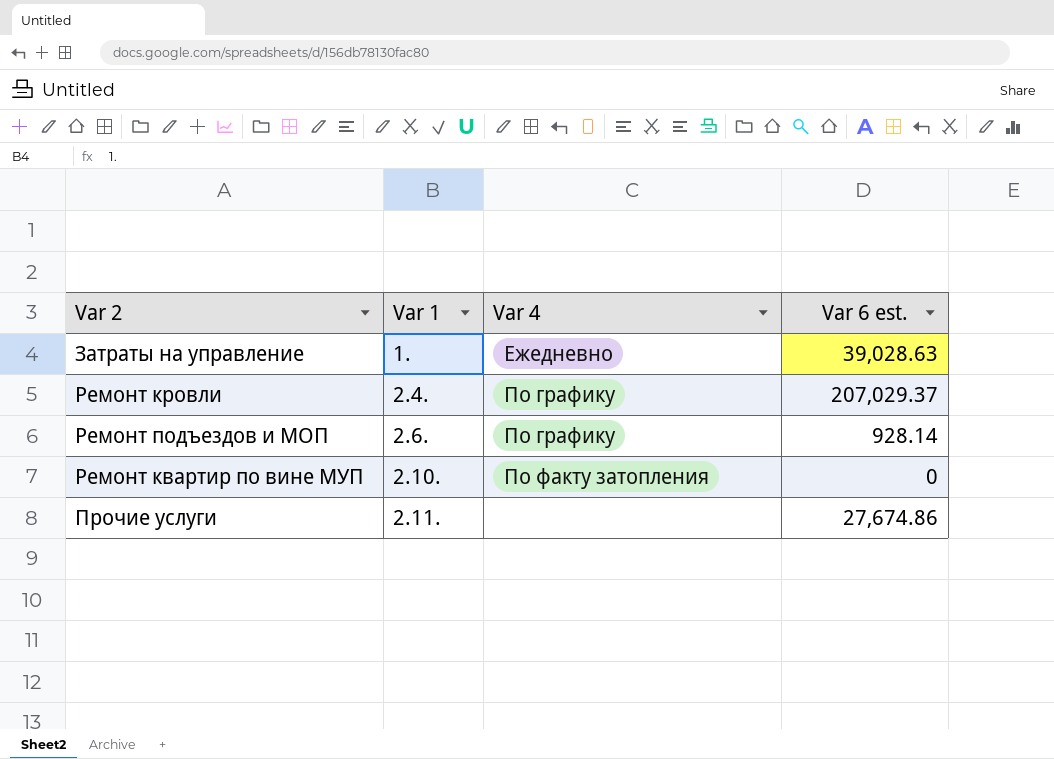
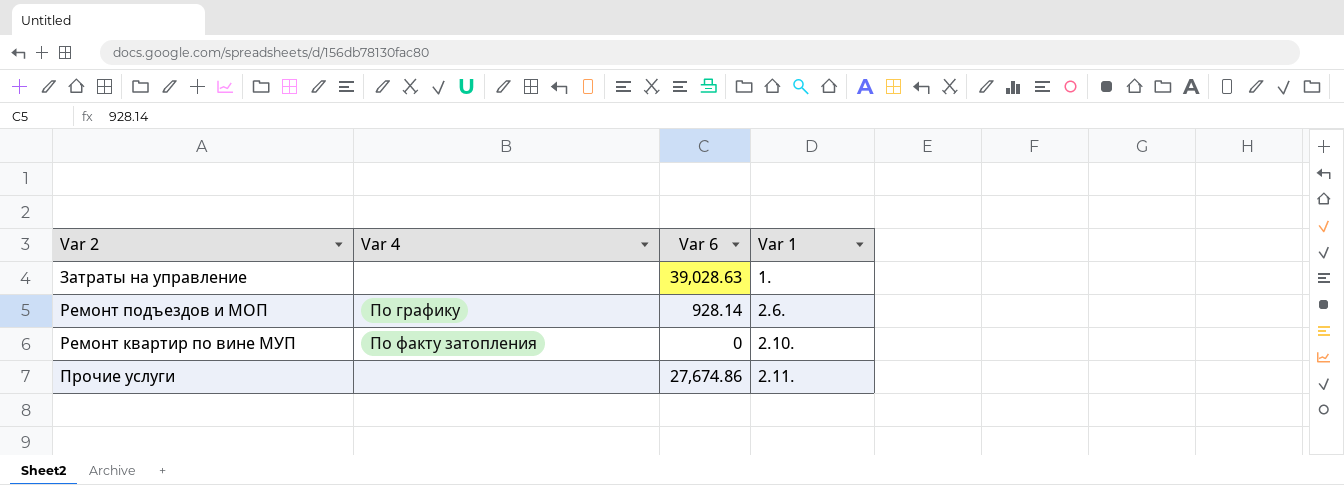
column name: Var 6 est. -> Var 6
column Var 1 | position: 2 -> 4
row Ремонт кровли: 2.4. | По графику | 207,029.37 -> none
Затраты на управление | Var 4: Ежедневно -> none

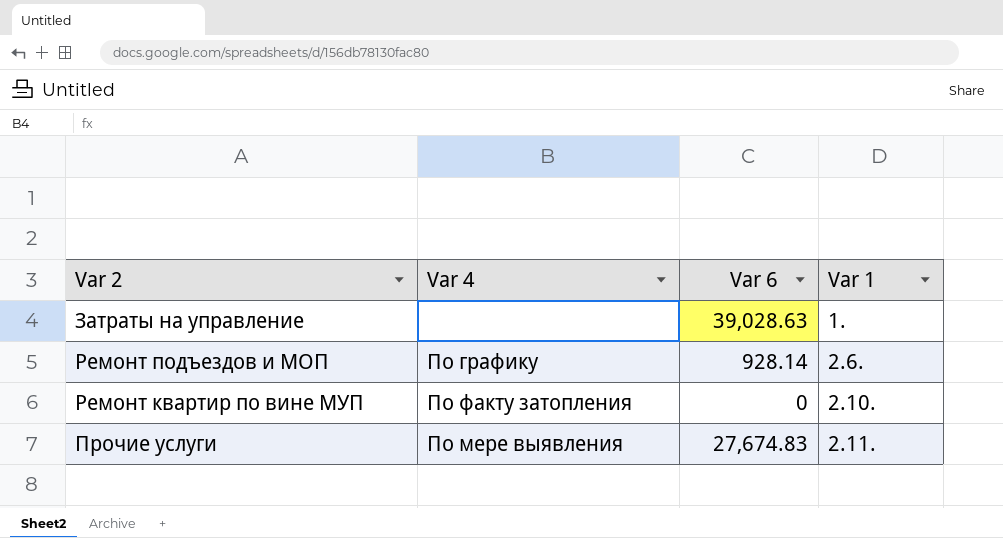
Прочие услуги | Var 4: none -> По мере выявления
Прочие услуги | Var 6: 27,674.86 -> 27,674.83

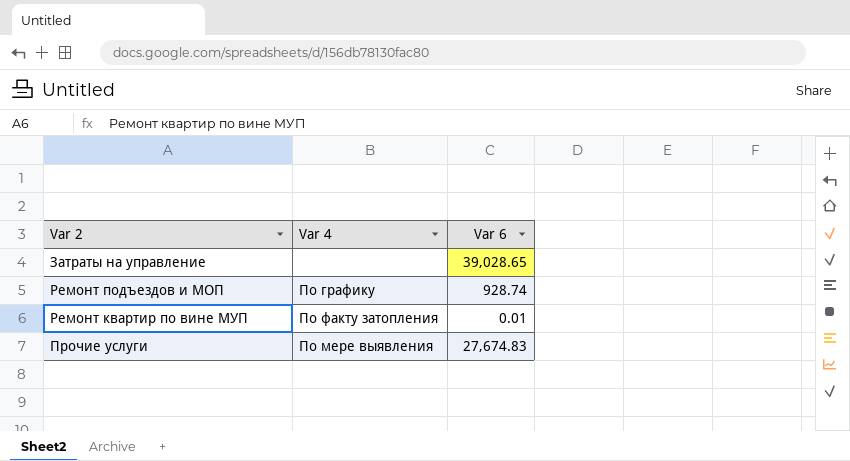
column Var 1 | position: 4 -> none
Затраты на управление | Var 6: 39,028.63 -> 39,028.65
Ремонт подъездов и МОП | Var 6: 928.14 -> 928.74
Ремонт квартир по вине МУП | Var 6: 0 -> 0.01

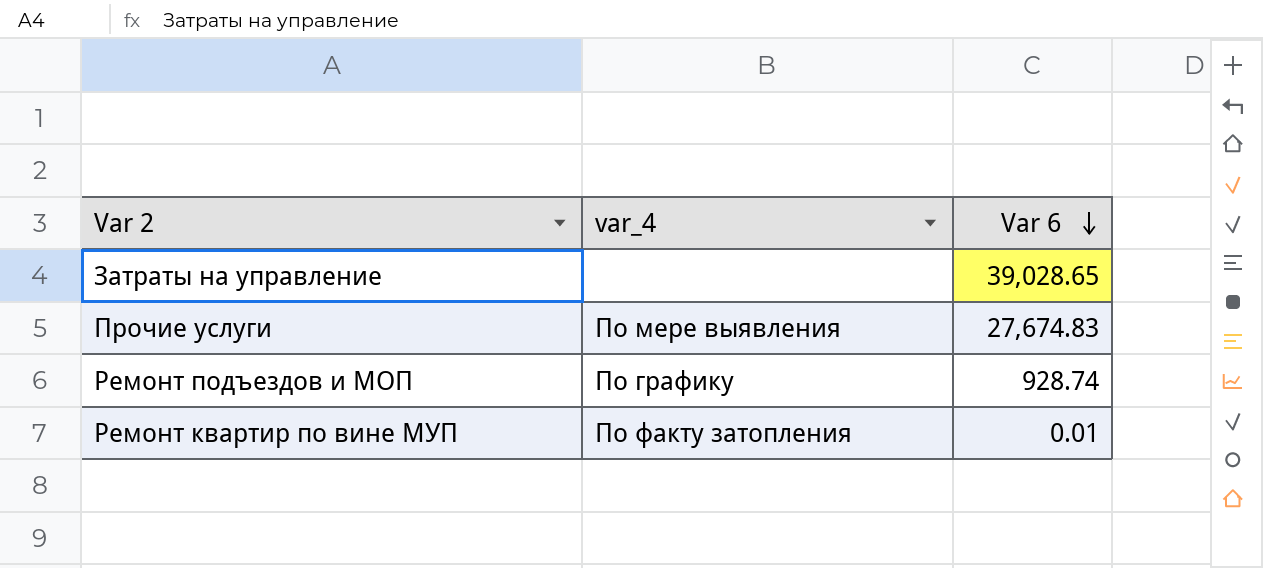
row order: none -> Var 6 descending
column name: Var 4 -> var_4

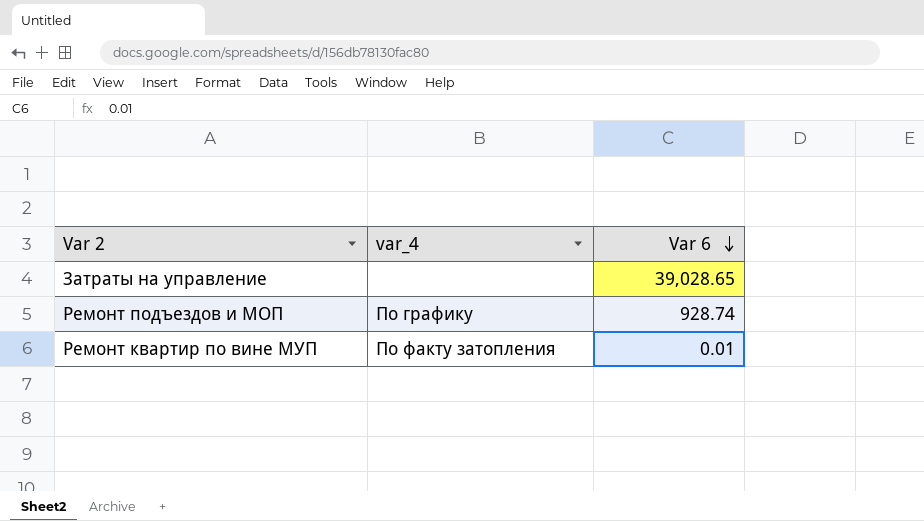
row Прочие услуги: По мере выявления | 27,674.83 -> none

